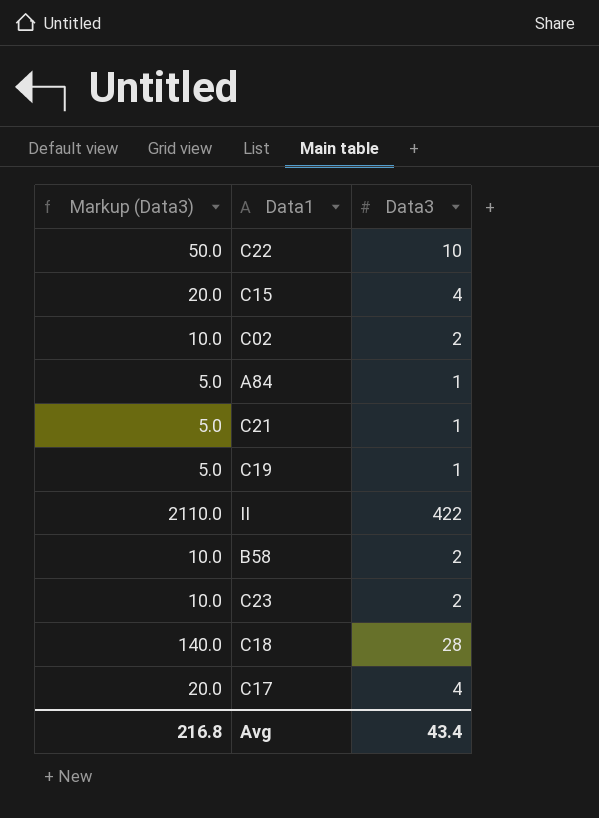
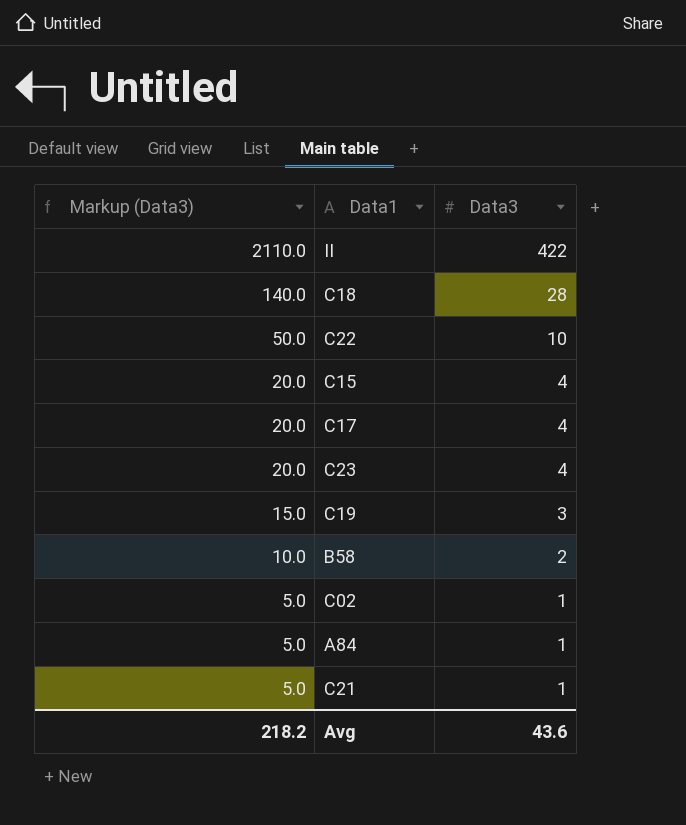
row order: none -> Markup (Data3) descending
C23 | Markup (Data3): 10.0 -> 20.0
C23 | Data3: 2 -> 4
C19 | Markup (Data3): 5.0 -> 15.0
C19 | Data3: 1 -> 3
C02 | Markup (Data3): 10.0 -> 5.0
C02 | Data3: 2 -> 1
Avg | Markup (Data3): 216.8 -> 218.2
Avg | Data3: 43.4 -> 43.6

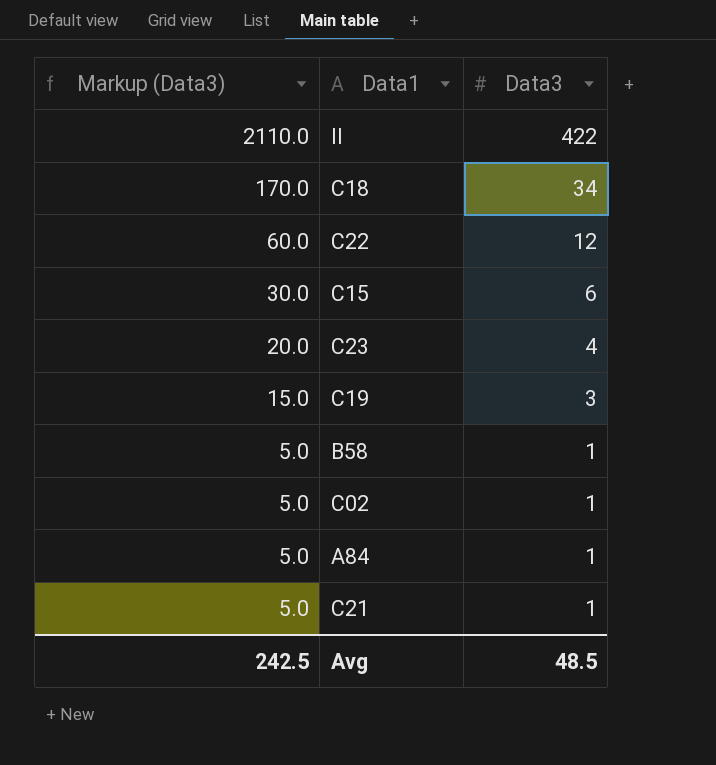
row C17: 20.0 | 4 -> none
C18 | Markup (Data3): 140.0 -> 170.0
C18 | Data3: 28 -> 34
C22 | Markup (Data3): 50.0 -> 60.0
C22 | Data3: 10 -> 12
C15 | Markup (Data3): 20.0 -> 30.0
C15 | Data3: 4 -> 6
B58 | Markup (Data3): 10.0 -> 5.0
B58 | Data3: 2 -> 1
Avg | Markup (Data3): 218.2 -> 242.5
Avg | Data3: 43.6 -> 48.5

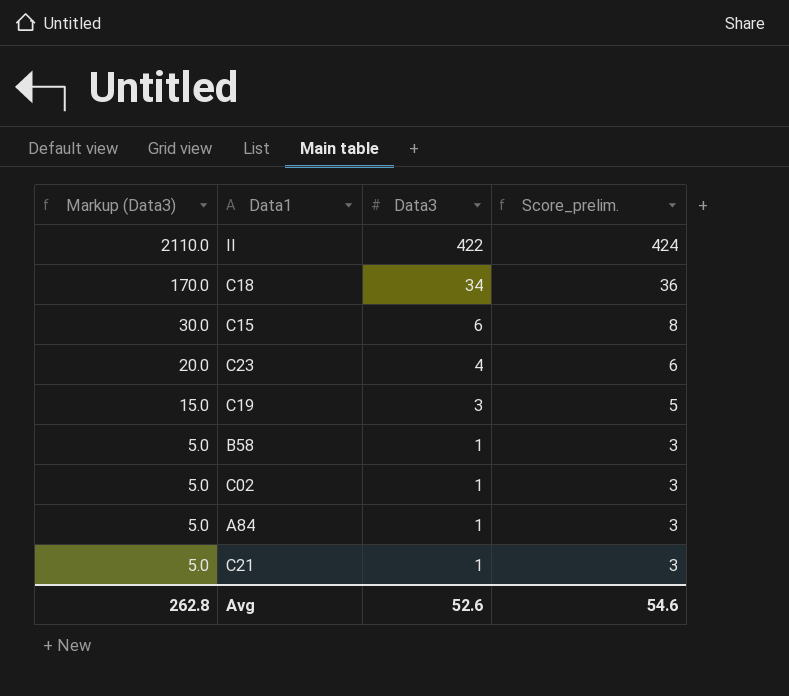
column Score_prelim. | formula: none -> [Data3] + 2
row C22: 60.0 | 12 -> none
Avg | Markup (Data3): 242.5 -> 262.8
Avg | Data3: 48.5 -> 52.6

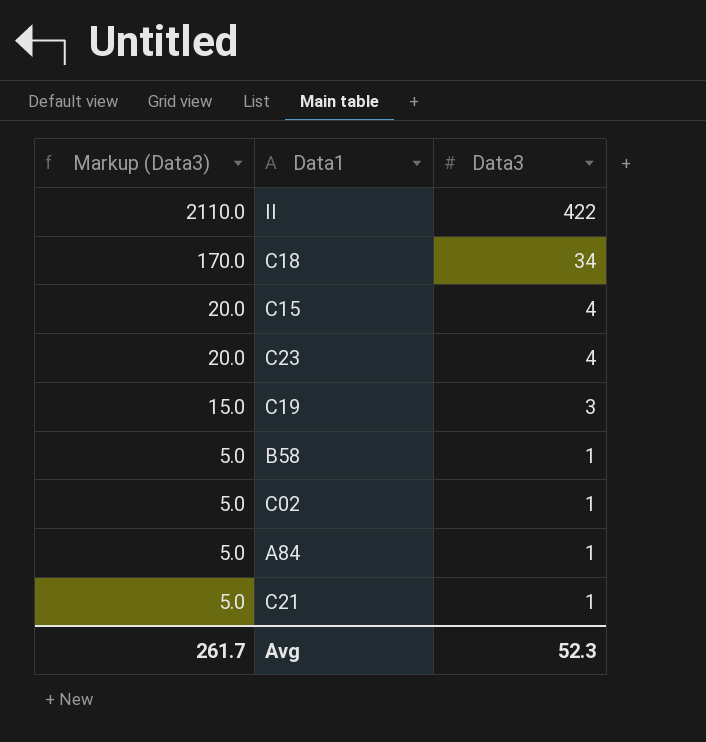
column Score_prelim. | formula: [Data3] + 2 -> none
C15 | Markup (Data3): 30.0 -> 20.0
C15 | Data3: 6 -> 4
Avg | Markup (Data3): 262.8 -> 261.7
Avg | Data3: 52.6 -> 52.3

